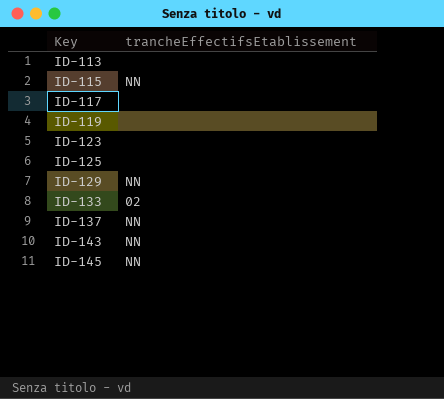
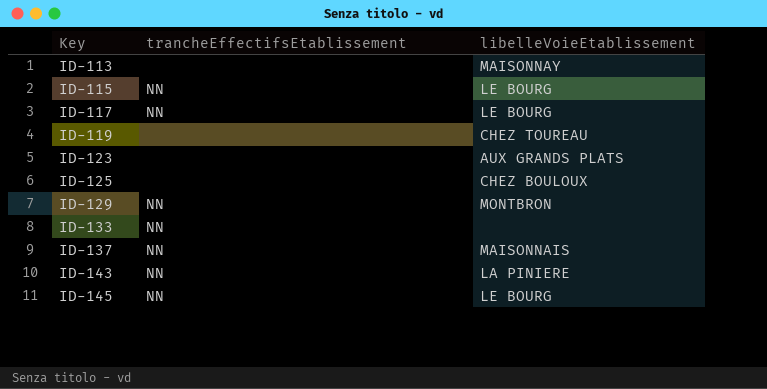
column libelleVoieEtablissement | position: none -> 3
ID-117 | trancheEffectifsEtablissement: none -> NN
ID-133 | trancheEffectifsEtablissement: 02 -> NN

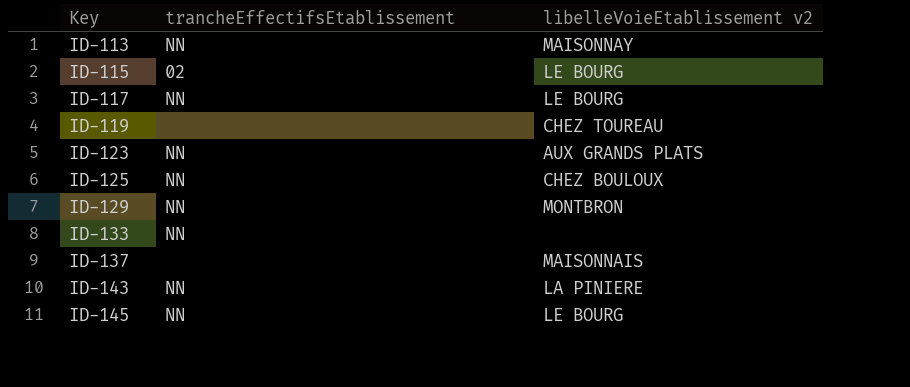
column name: libelleVoieEtablissement -> libelleVoieEtablissement v2
ID-113 | trancheEffectifsEtablissement: none -> NN
ID-115 | trancheEffectifsEtablissement: NN -> 02
ID-123 | trancheEffectifsEtablissement: none -> NN
ID-125 | trancheEffectifsEtablissement: none -> NN
ID-137 | trancheEffectifsEtablissement: NN -> none

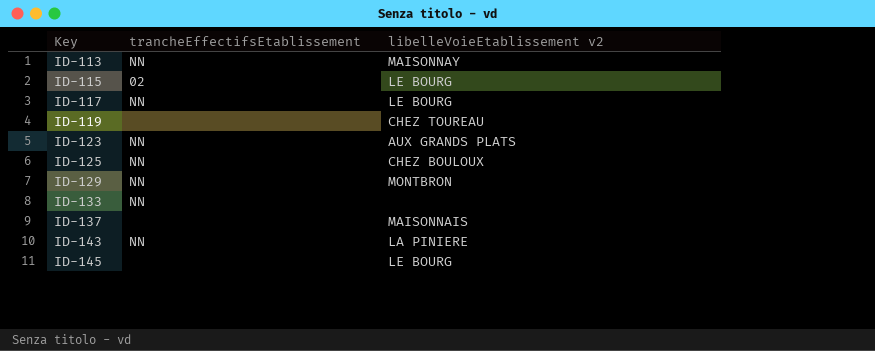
ID-145 | trancheEffectifsEtablissement: NN -> none

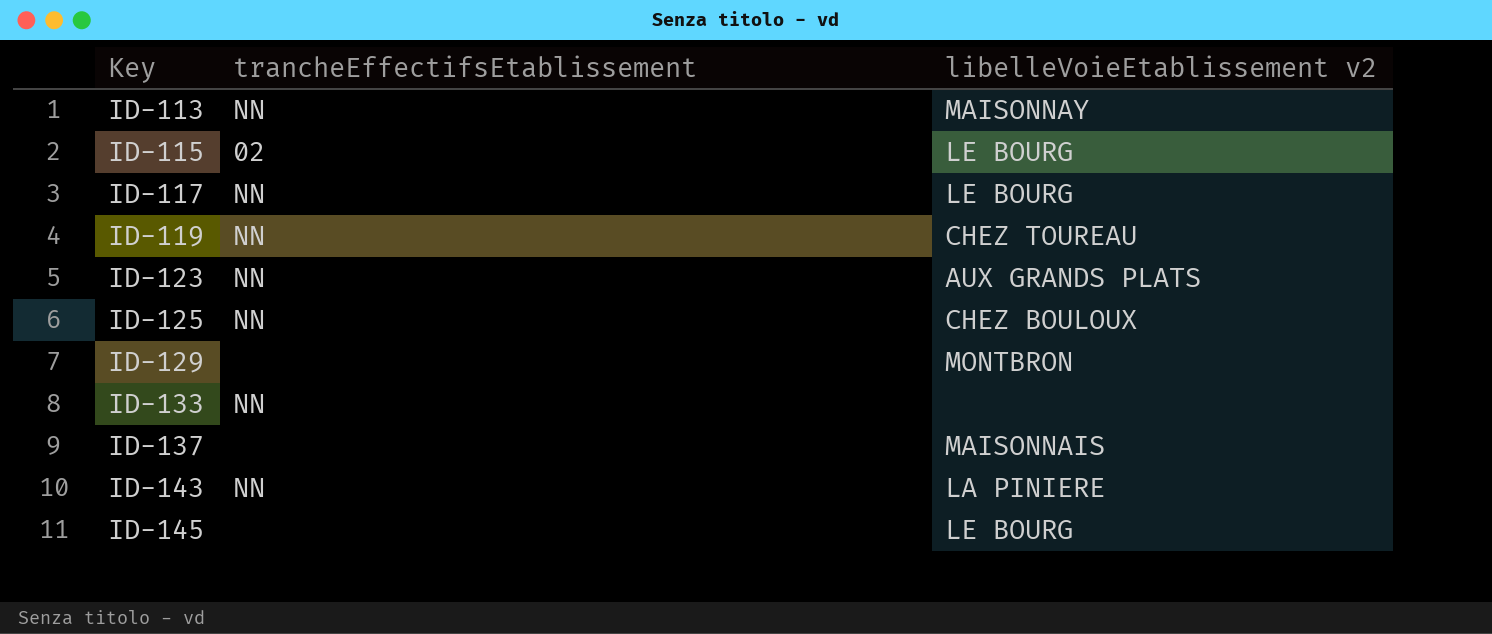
ID-119 | trancheEffectifsEtablissement: none -> NN
ID-129 | trancheEffectifsEtablissement: NN -> none

